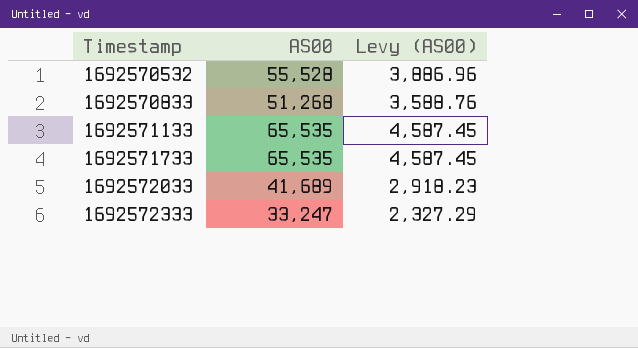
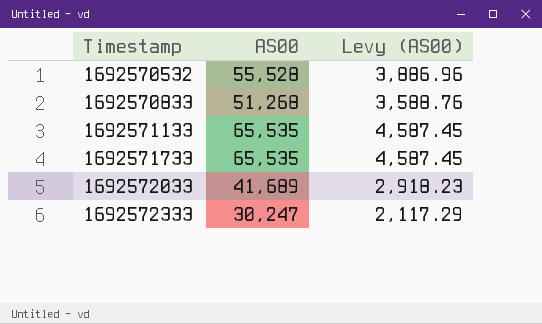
1692572333 | AS00: 33,247 -> 30,247
1692572333 | Levy (AS00): 2,327.29 -> 2,117.29

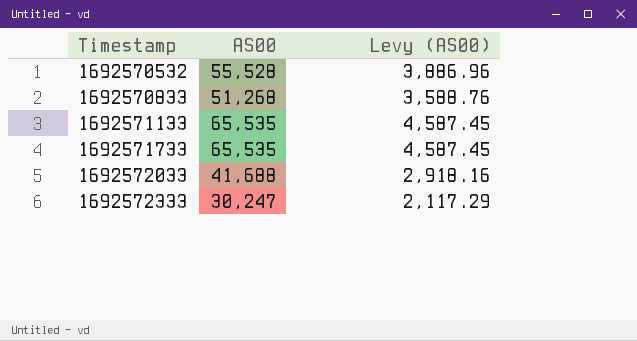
1692572033 | AS00: 41,689 -> 41,688
1692572033 | Levy (AS00): 2,918.23 -> 2,918.16

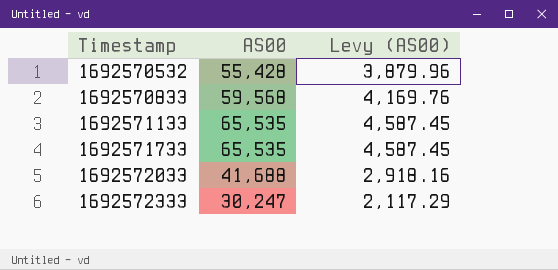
1692570532 | AS00: 55,528 -> 55,428
1692570532 | Levy (AS00): 3,886.96 -> 3,879.96
1692570833 | AS00: 51,268 -> 59,568
1692570833 | Levy (AS00): 3,588.76 -> 4,169.76

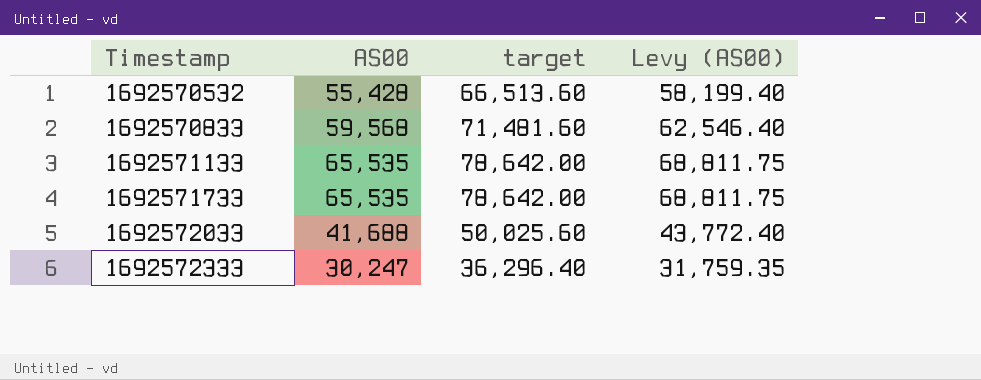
column target | formula: none -> [AS00] * 1.2
column Levy (AS00) | formula: [AS00] * 0.07 -> [AS00] * 1.05

